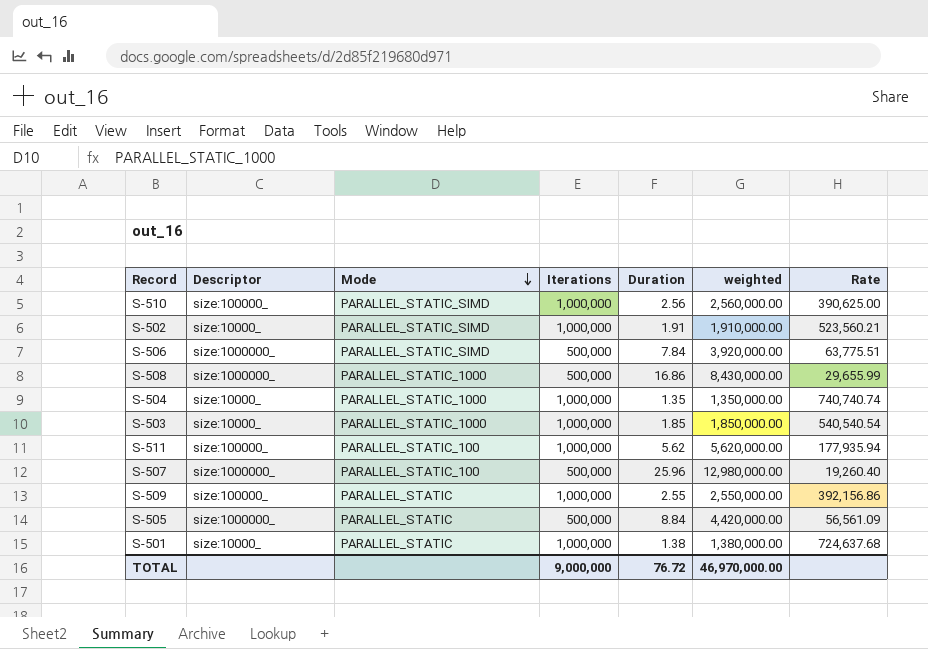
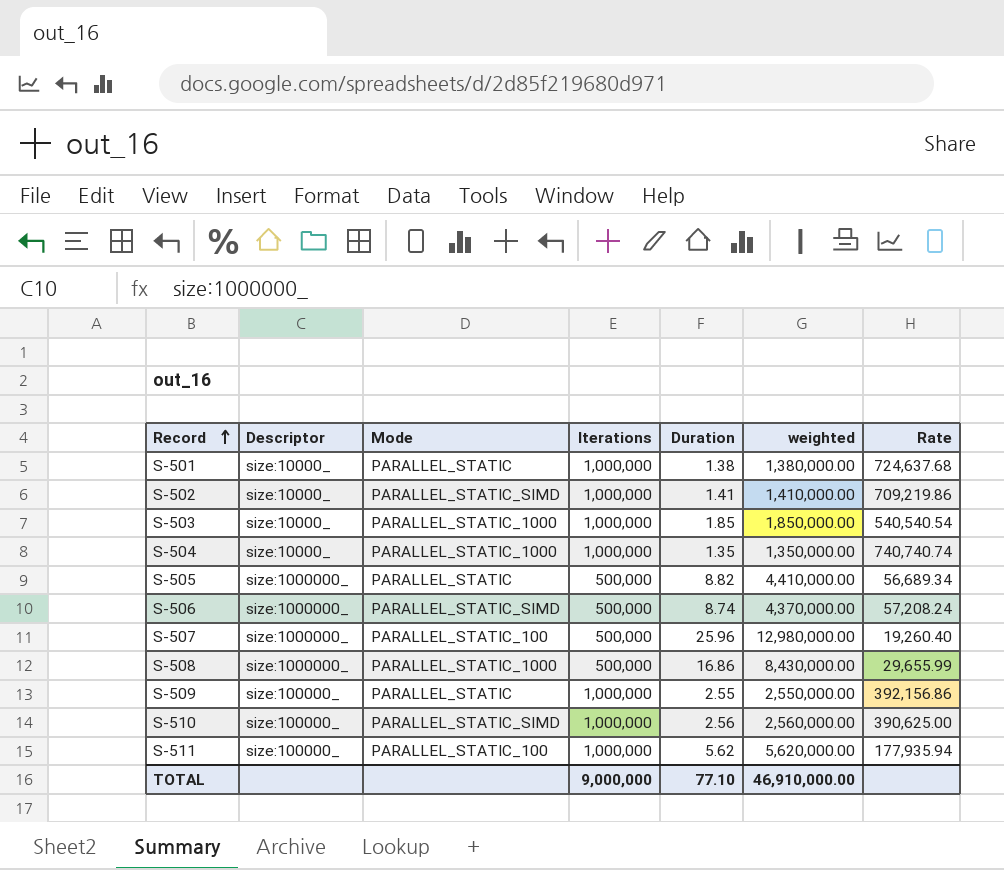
row order: Mode descending -> Record ascending
S-502 | Duration: 1.91 -> 1.41
S-502 | weighted: 1,910,000.00 -> 1,410,000.00
S-502 | Rate: 523,560.21 -> 709,219.86
S-505 | Duration: 8.84 -> 8.82
S-505 | weighted: 4,420,000.00 -> 4,410,000.00
S-505 | Rate: 56,561.09 -> 56,689.34
S-506 | Duration: 7.84 -> 8.74
S-506 | weighted: 3,920,000.00 -> 4,370,000.00
S-506 | Rate: 63,775.51 -> 57,208.24
TOTAL | Duration: 76.72 -> 77.10
TOTAL | weighted: 46,970,000.00 -> 46,910,000.00

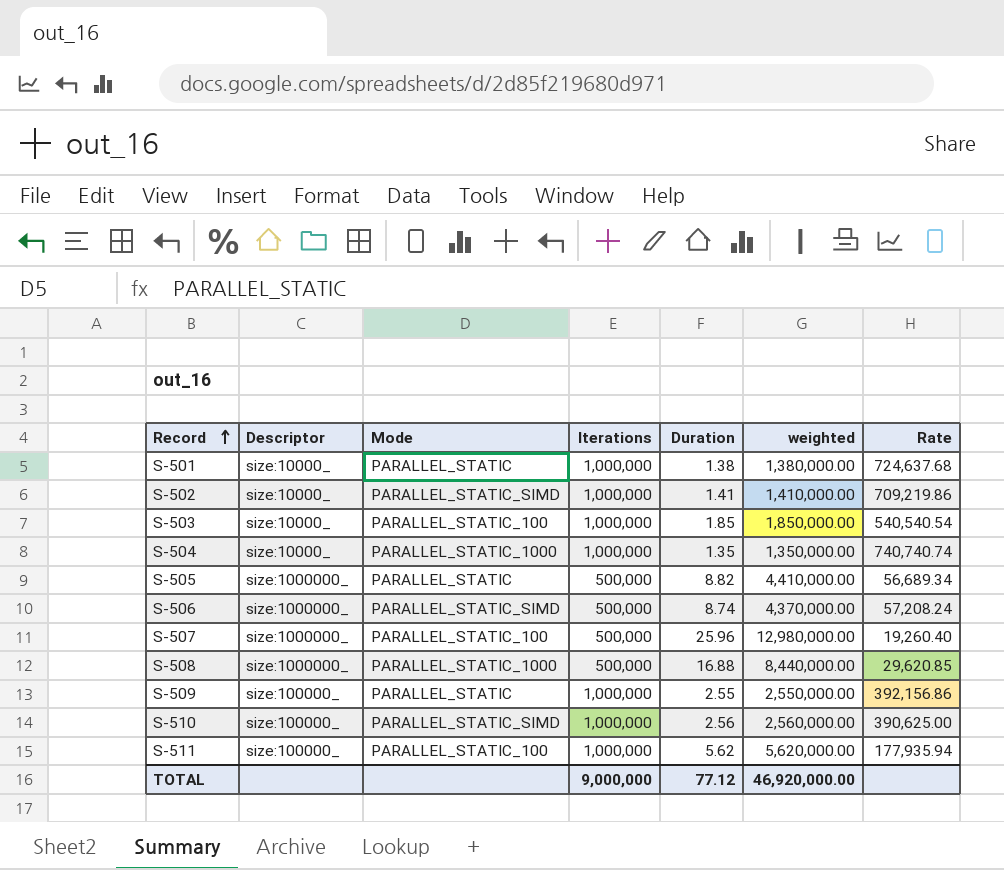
S-503 | Mode: PARALLEL_STATIC_1000 -> PARALLEL_STATIC_100
S-508 | Duration: 16.86 -> 16.88
S-508 | weighted: 8,430,000.00 -> 8,440,000.00
S-508 | Rate: 29,655.99 -> 29,620.85
TOTAL | Duration: 77.10 -> 77.12
TOTAL | weighted: 46,910,000.00 -> 46,920,000.00

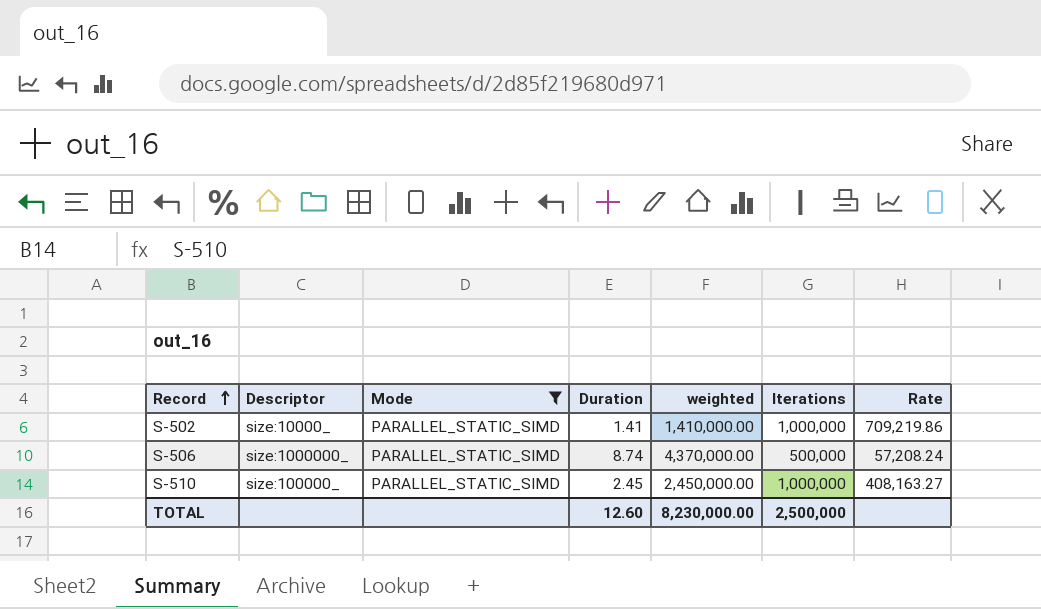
filter: none -> Mode = PARALLEL_STATIC_SIMD
column Iterations | position: 4 -> 6
S-510 | Duration: 2.56 -> 2.45
S-510 | weighted: 2,560,000.00 -> 2,450,000.00
S-510 | Rate: 390,625.00 -> 408,163.27
TOTAL | Duration: 77.12 -> 12.60
TOTAL | weighted: 46,920,000.00 -> 8,230,000.00
TOTAL | Iterations: 9,000,000 -> 2,500,000

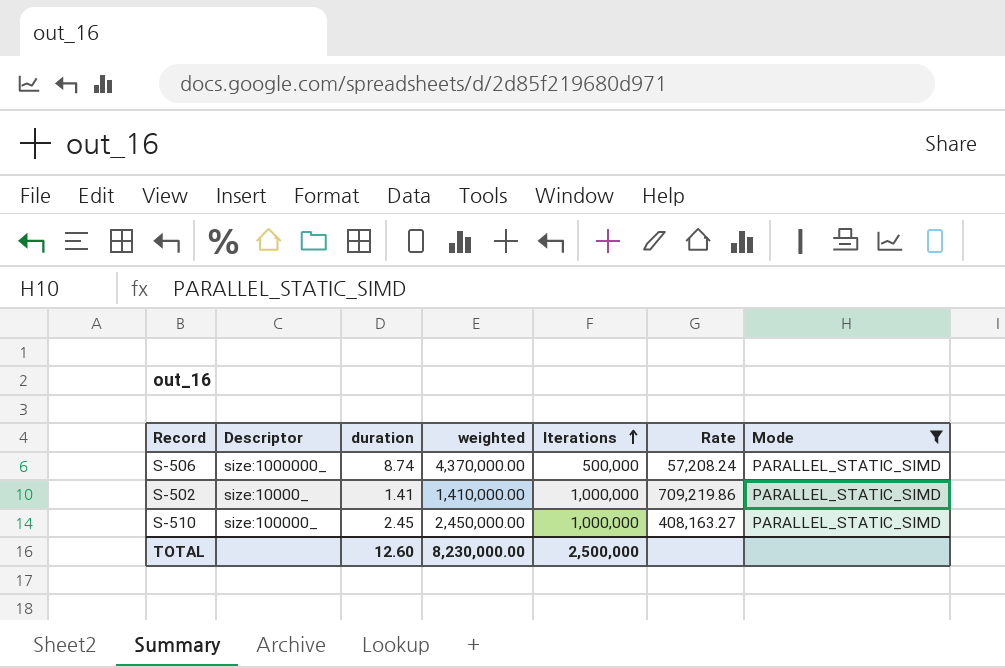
row order: Record ascending -> Iterations ascending
column name: Duration -> duration
column Mode | position: 3 -> 7

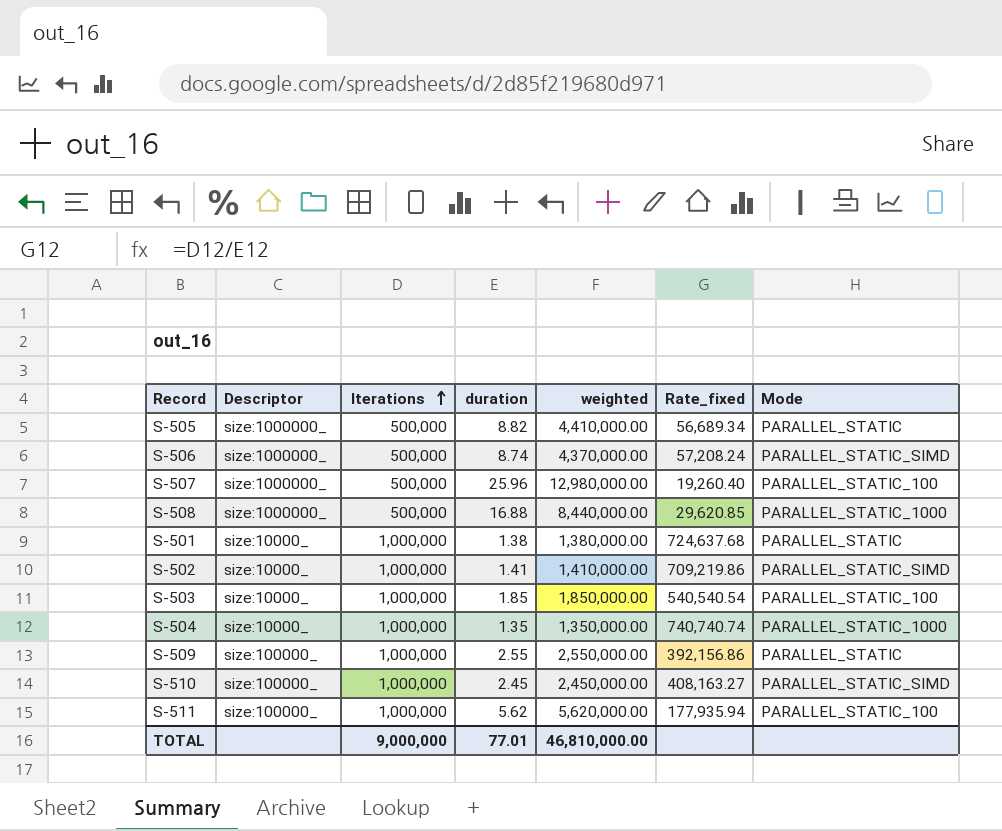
filter: Mode = PARALLEL_STATIC_SIMD -> none
column Iterations | position: 5 -> 3
column name: Rate -> Rate_fixed
TOTAL | Iterations: 2,500,000 -> 9,000,000
TOTAL | duration: 12.60 -> 77.01
TOTAL | weighted: 8,230,000.00 -> 46,810,000.00

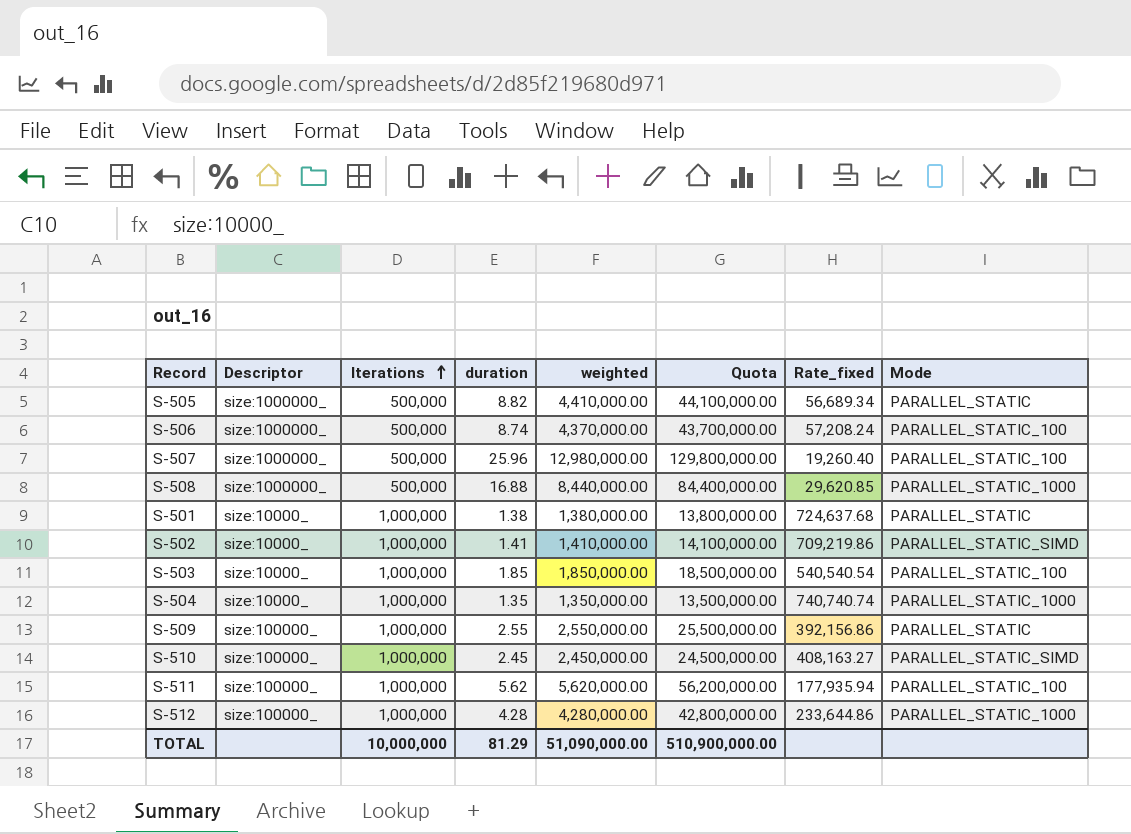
column Quota | formula: none -> [weighted] * 10
S-506 | Mode: PARALLEL_STATIC_SIMD -> PARALLEL_STATIC_100
row S-512: none -> size:100000_ | 1,000,000 | 4.28 | 4,280,000.00 | 42,800,000.00 | 233,644.86 | PARALLEL_STATIC_1000
TOTAL | Iterations: 9,000,000 -> 10,000,000
TOTAL | duration: 77.01 -> 81.29
TOTAL | weighted: 46,810,000.00 -> 51,090,000.00

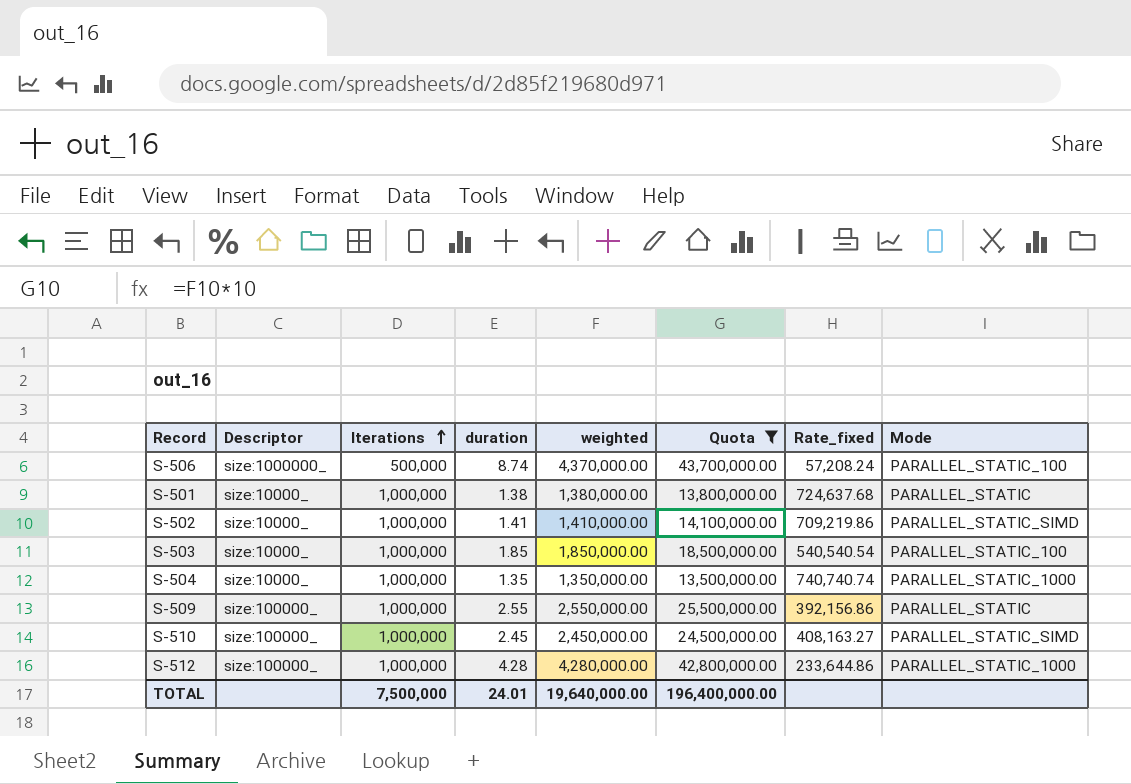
filter: none -> Quota <= 43,700,000.00
TOTAL | Iterations: 10,000,000 -> 7,500,000
TOTAL | duration: 81.29 -> 24.01
TOTAL | weighted: 51,090,000.00 -> 19,640,000.00
TOTAL | Quota: 510,900,000.00 -> 196,400,000.00

